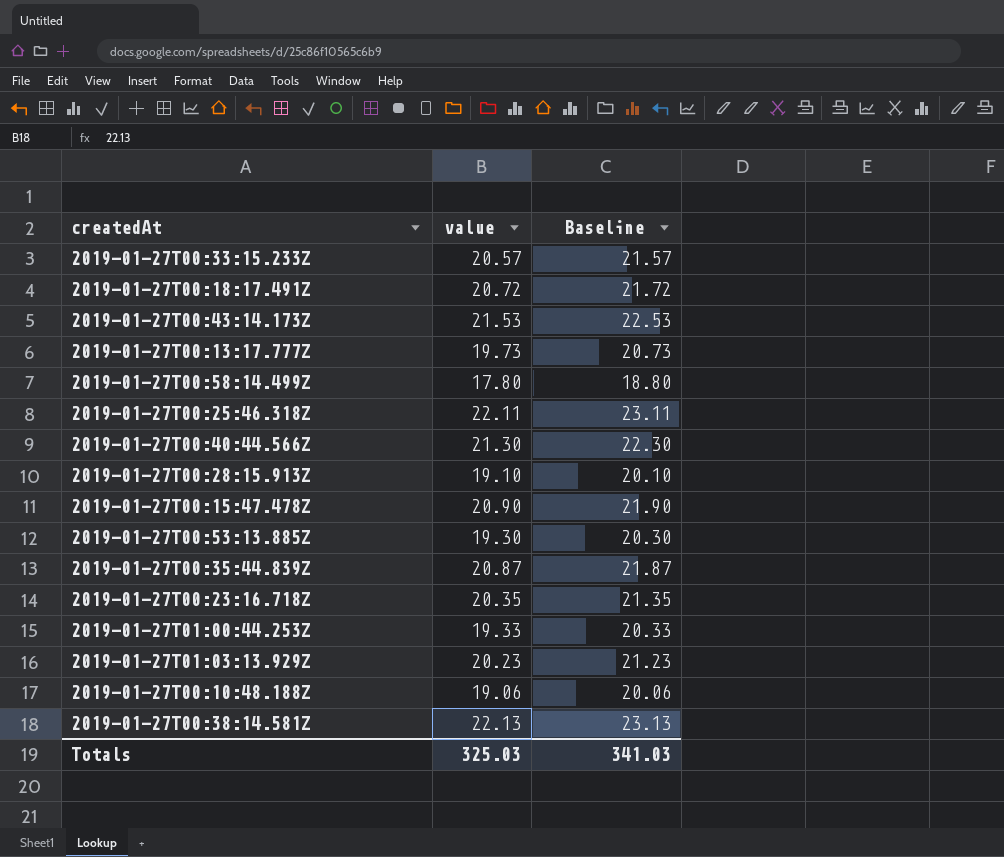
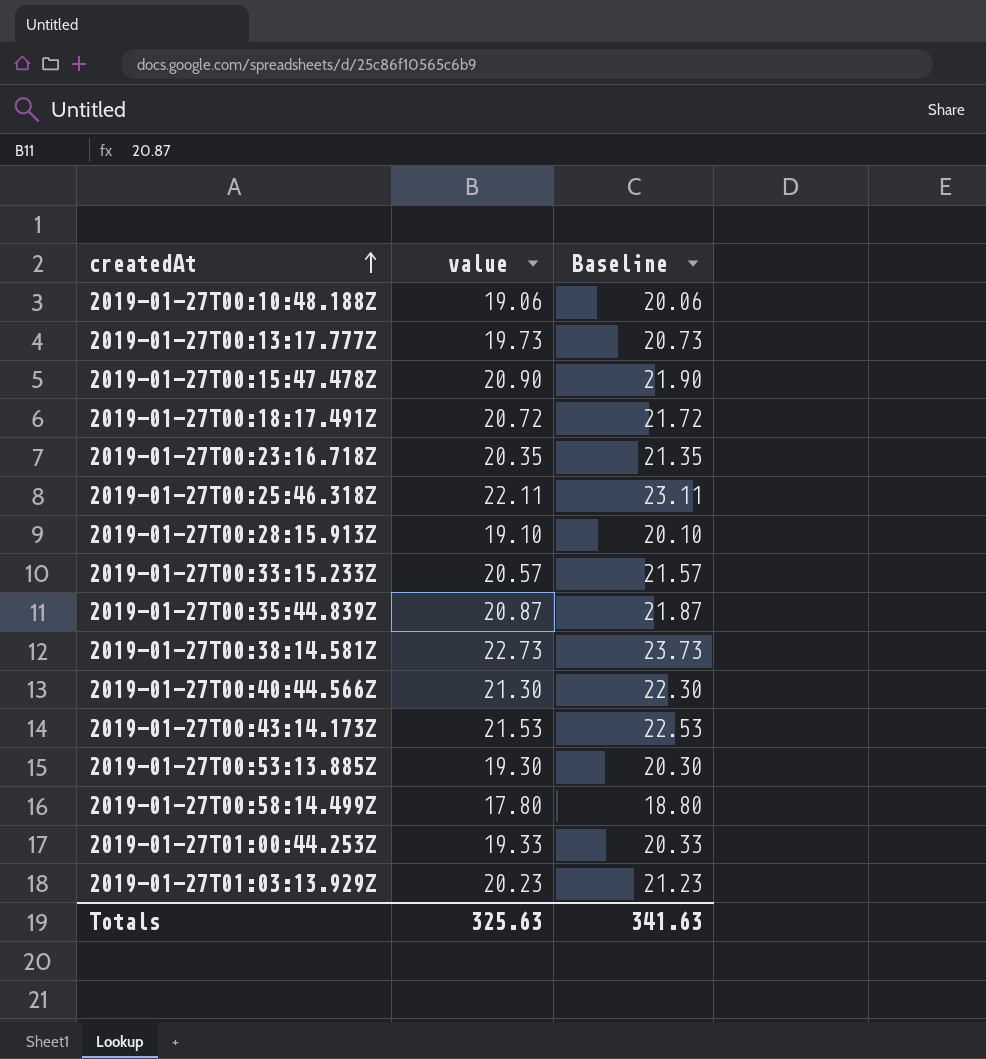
row order: none -> createdAt ascending
2019-01-27T00:38:14.581Z | value: 22.13 -> 22.73
2019-01-27T00:38:14.581Z | Baseline: 23.13 -> 23.73
Totals | value: 325.03 -> 325.63
Totals | Baseline: 341.03 -> 341.63

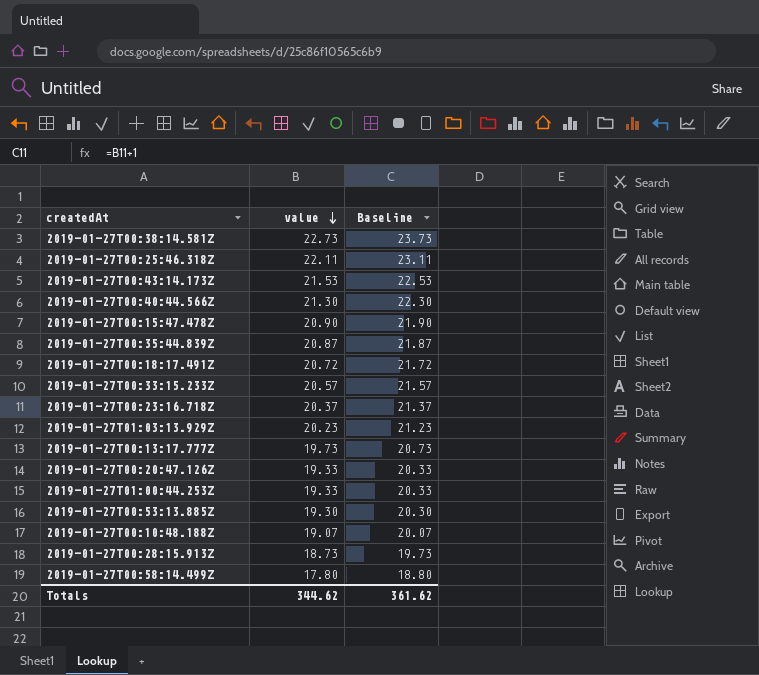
row order: createdAt ascending -> value descending
2019-01-27T00:23:16.718Z | value: 20.35 -> 20.37
2019-01-27T00:23:16.718Z | Baseline: 21.35 -> 21.37
row 2019-01-27T00:20:47.126Z: none -> 19.33 | 20.33
2019-01-27T00:10:48.188Z | value: 19.06 -> 19.07
2019-01-27T00:10:48.188Z | Baseline: 20.06 -> 20.07
2019-01-27T00:28:15.913Z | value: 19.10 -> 18.73
2019-01-27T00:28:15.913Z | Baseline: 20.10 -> 19.73
Totals | value: 325.63 -> 344.62
Totals | Baseline: 341.63 -> 361.62

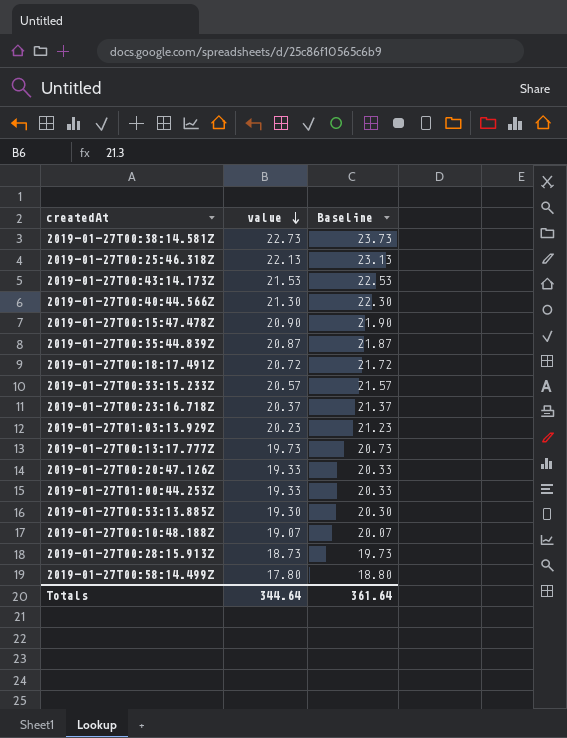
2019-01-27T00:25:46.318Z | value: 22.11 -> 22.13
2019-01-27T00:25:46.318Z | Baseline: 23.11 -> 23.13
Totals | value: 344.62 -> 344.64
Totals | Baseline: 361.62 -> 361.64

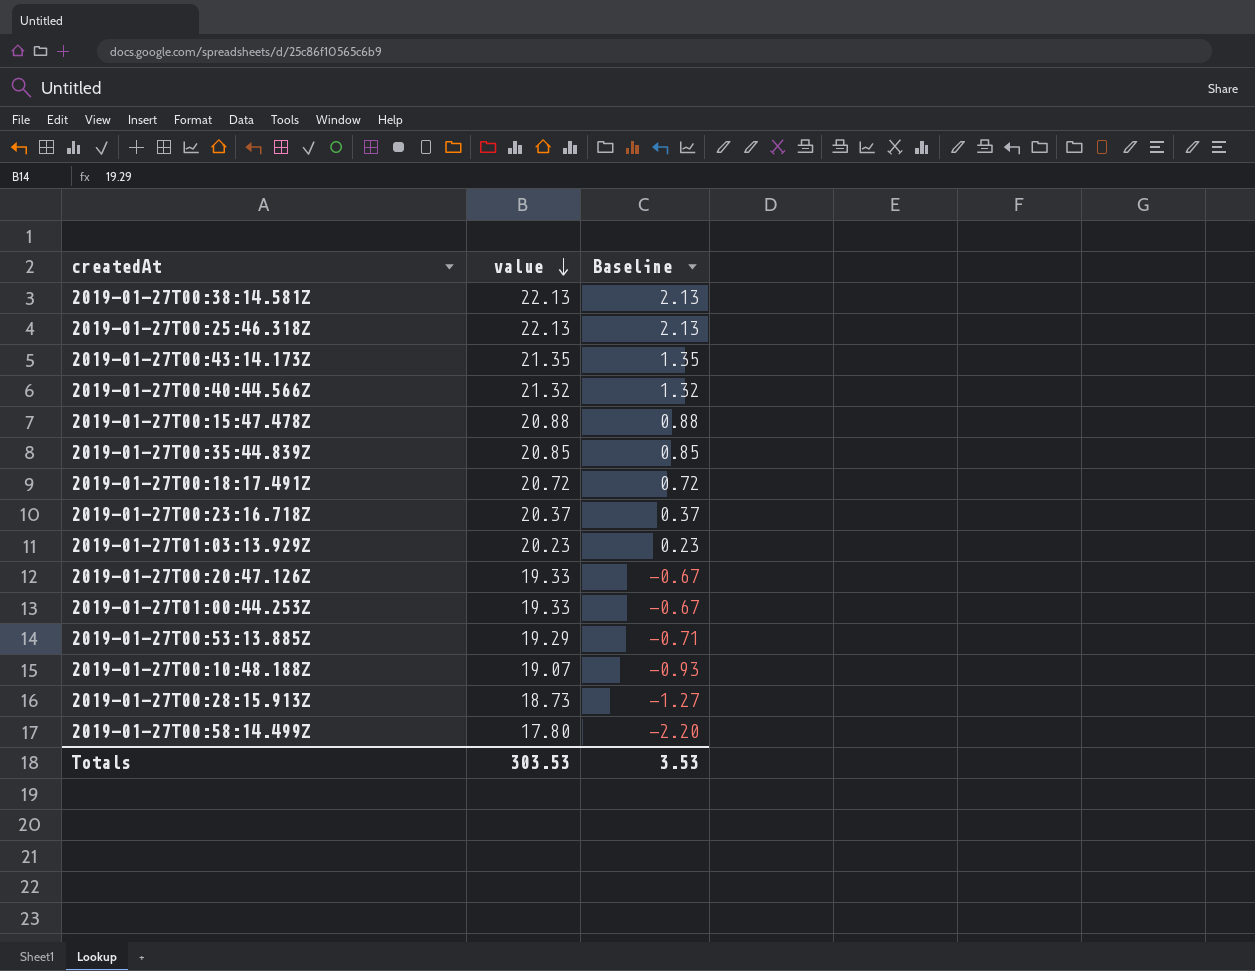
column Baseline | formula: [value] + 1 -> [value] - 20
row 2019-01-27T00:33:15.233Z: 20.57 | 21.57 -> none
row 2019-01-27T00:13:17.777Z: 19.73 | 20.73 -> none
2019-01-27T00:38:14.581Z | value: 22.73 -> 22.13
2019-01-27T00:43:14.173Z | value: 21.53 -> 21.35
2019-01-27T00:40:44.566Z | value: 21.30 -> 21.32
2019-01-27T00:15:47.478Z | value: 20.90 -> 20.88
2019-01-27T00:35:44.839Z | value: 20.87 -> 20.85
2019-01-27T00:53:13.885Z | value: 19.30 -> 19.29
Totals | value: 344.64 -> 303.53
Totals | Baseline: 361.64 -> 3.53

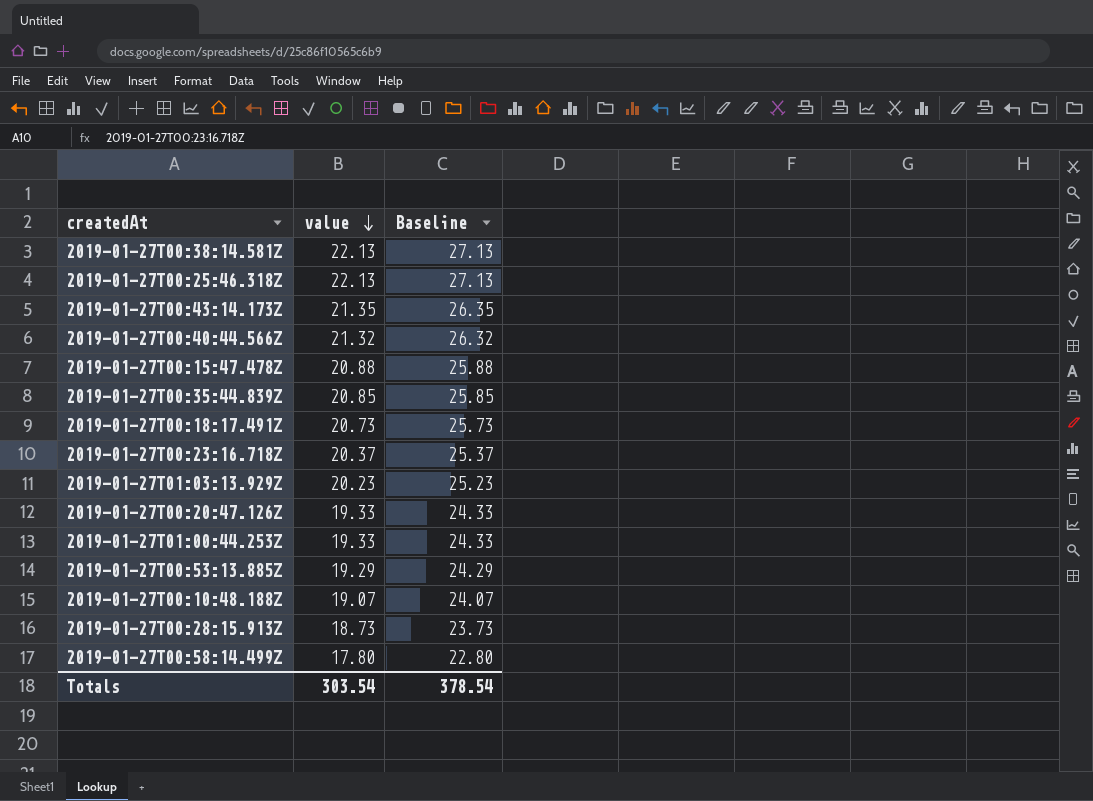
column Baseline | formula: [value] - 20 -> [value] + 5
2019-01-27T00:18:17.491Z | value: 20.72 -> 20.73
Totals | value: 303.53 -> 303.54
Totals | Baseline: 3.53 -> 378.54

